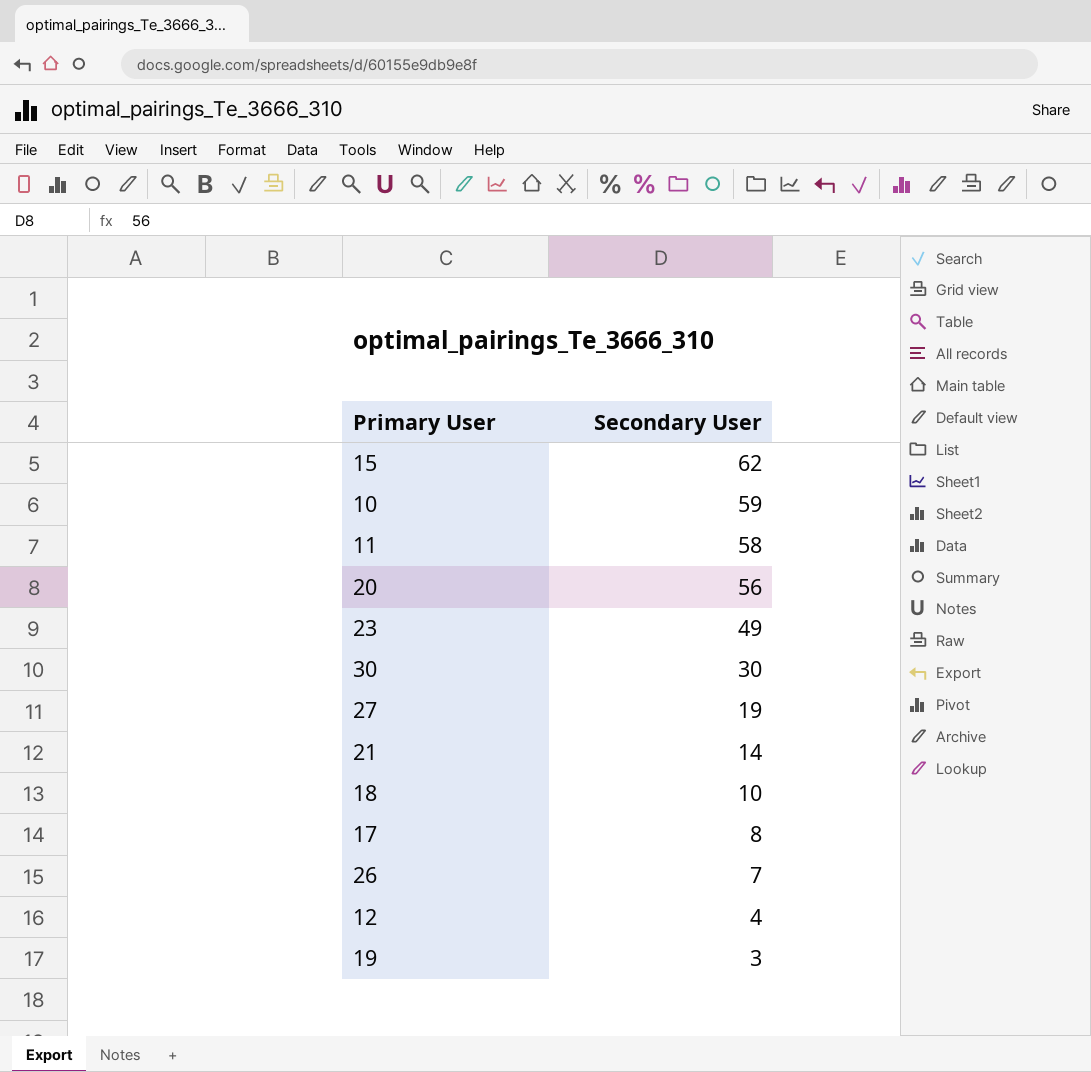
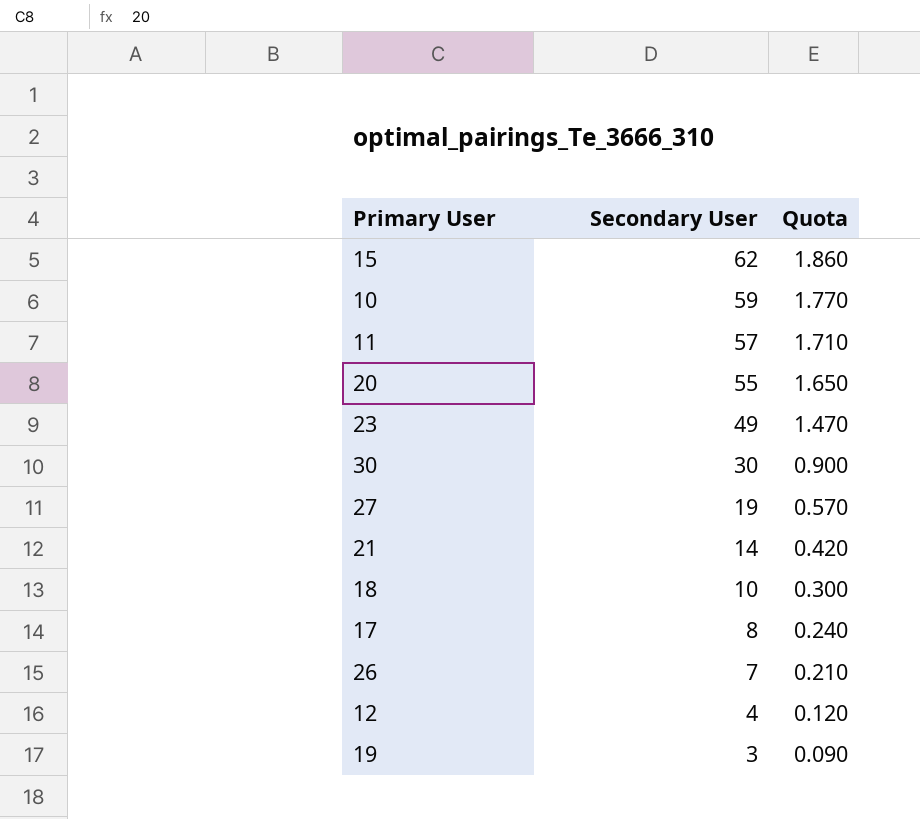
column Quota | formula: none -> [Secondary User] * 0.03
11 | Secondary User: 58 -> 57
20 | Secondary User: 56 -> 55

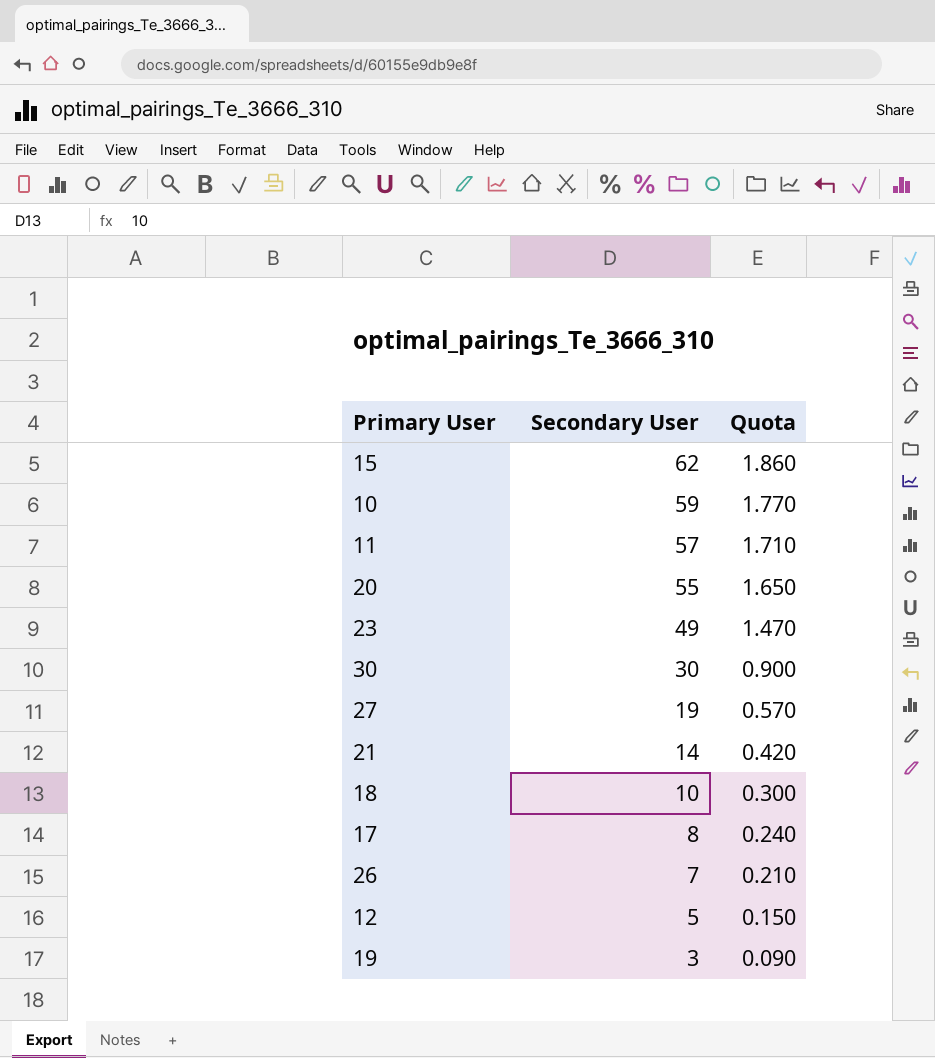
12 | Secondary User: 4 -> 5
12 | Quota: 0.120 -> 0.150

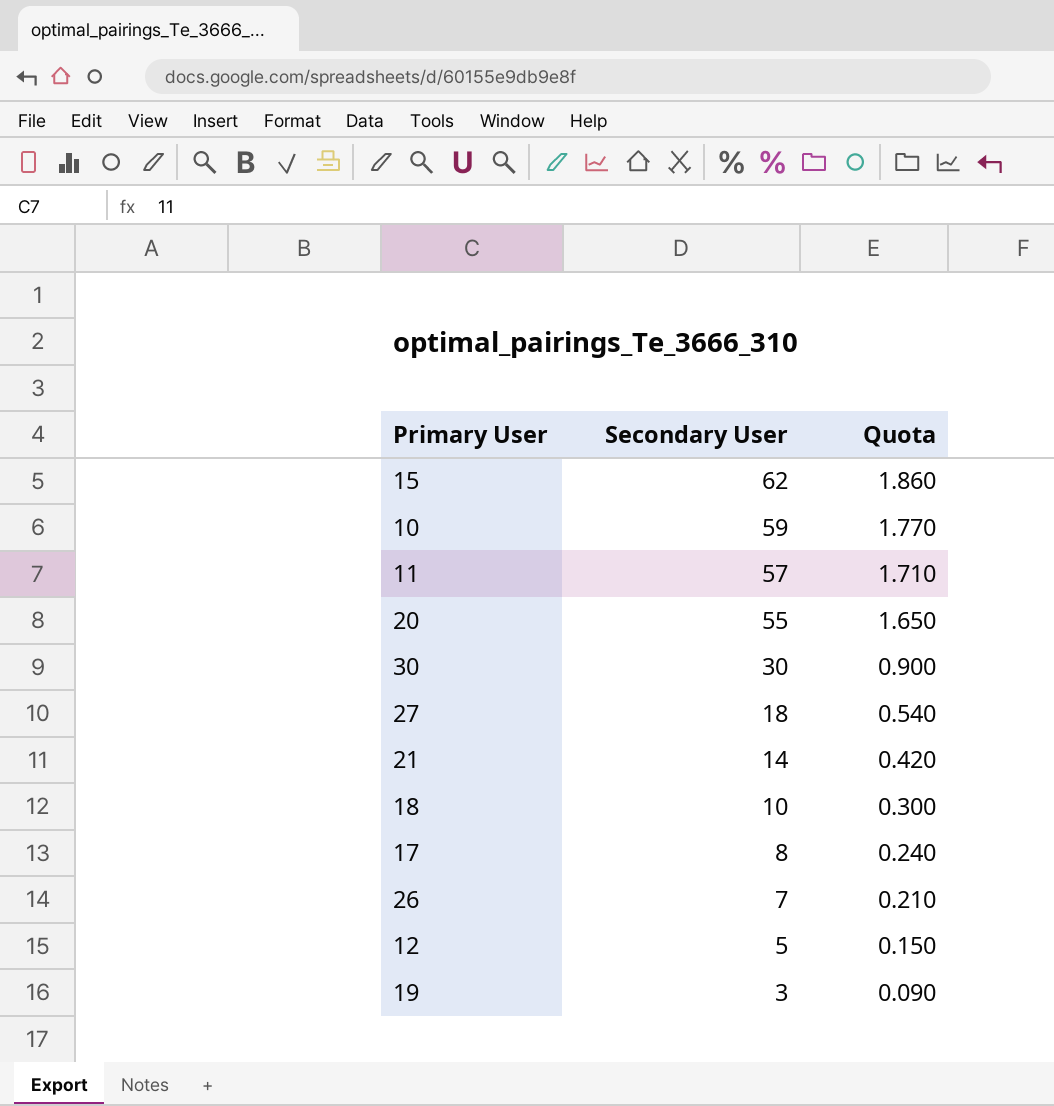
row 23: 49 | 1.470 -> none
27 | Secondary User: 19 -> 18
27 | Quota: 0.570 -> 0.540

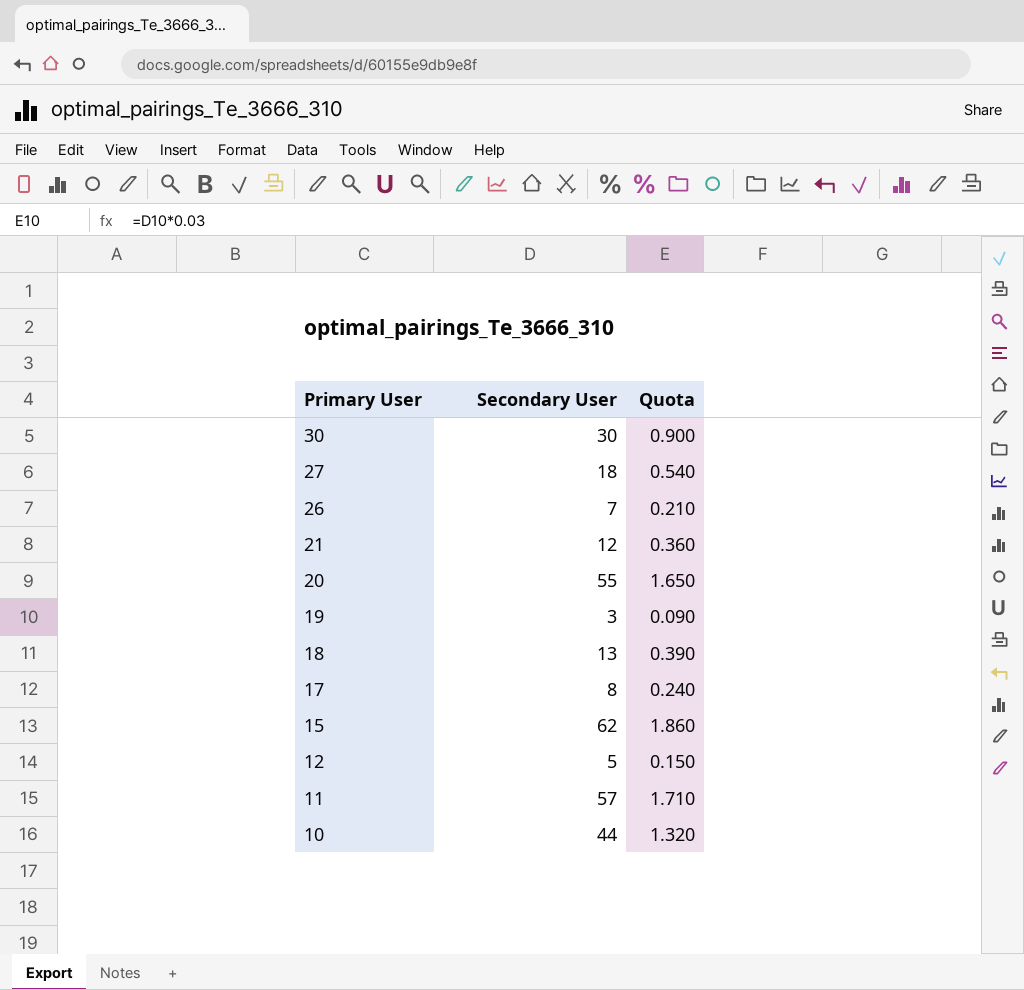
row order: Secondary User descending -> Primary User descending
21 | Secondary User: 14 -> 12
21 | Quota: 0.420 -> 0.360
18 | Secondary User: 10 -> 13
18 | Quota: 0.300 -> 0.390
10 | Secondary User: 59 -> 44
10 | Quota: 1.770 -> 1.320

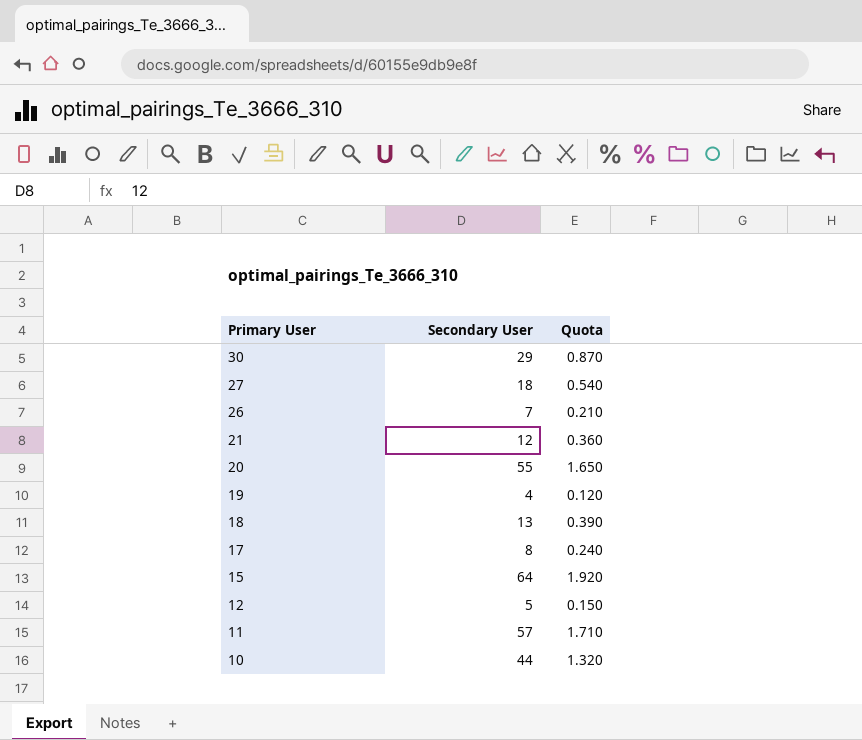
30 | Secondary User: 30 -> 29
30 | Quota: 0.900 -> 0.870
19 | Secondary User: 3 -> 4
19 | Quota: 0.090 -> 0.120
15 | Secondary User: 62 -> 64
15 | Quota: 1.860 -> 1.920

